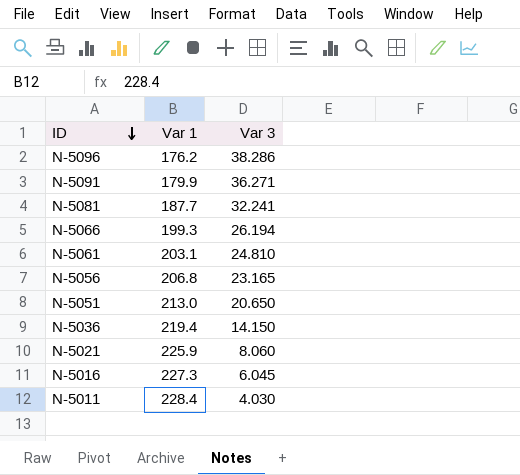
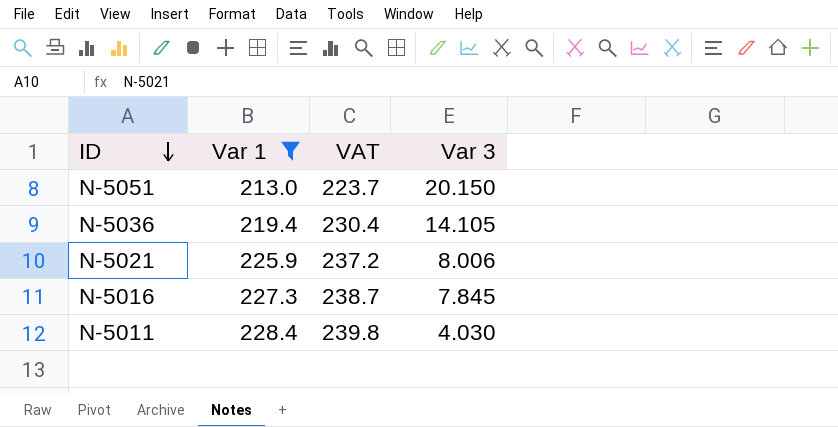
filter: none -> Var 1 >= 213.0
column VAT | formula: none -> [Var 1] * 1.05
N-5051 | Var 3: 20.650 -> 20.150
N-5036 | Var 3: 14.150 -> 14.105
N-5021 | Var 3: 8.060 -> 8.006
N-5016 | Var 3: 6.045 -> 7.845

